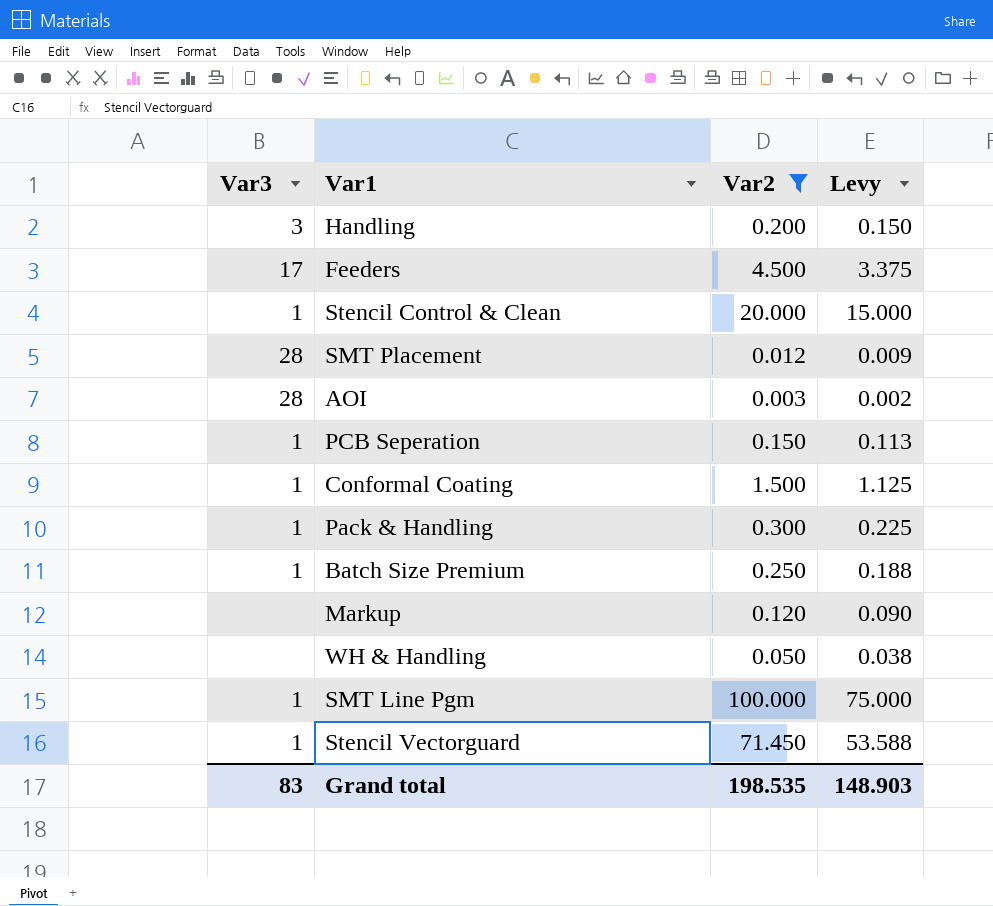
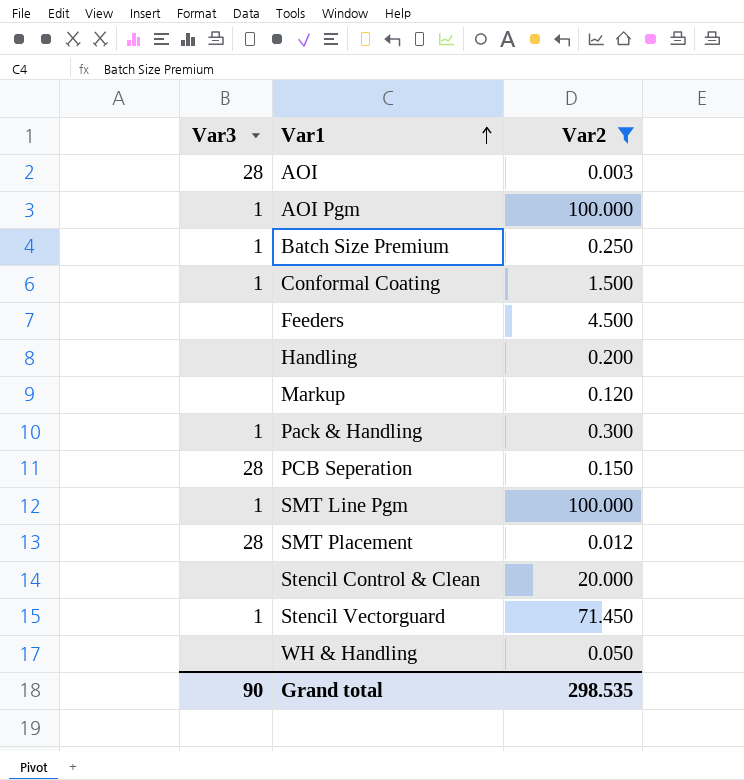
row order: none -> Var1 ascending
column Levy | formula: [Var2] * 0.75 -> none
row AOI Pgm: none -> 1 | 100.000
Feeders | Var3: 17 -> none
Handling | Var3: 3 -> none
PCB Seperation | Var3: 1 -> 28
Stencil Control & Clean | Var3: 1 -> none
Grand total | Var3: 83 -> 90
Grand total | Var2: 198.535 -> 298.535

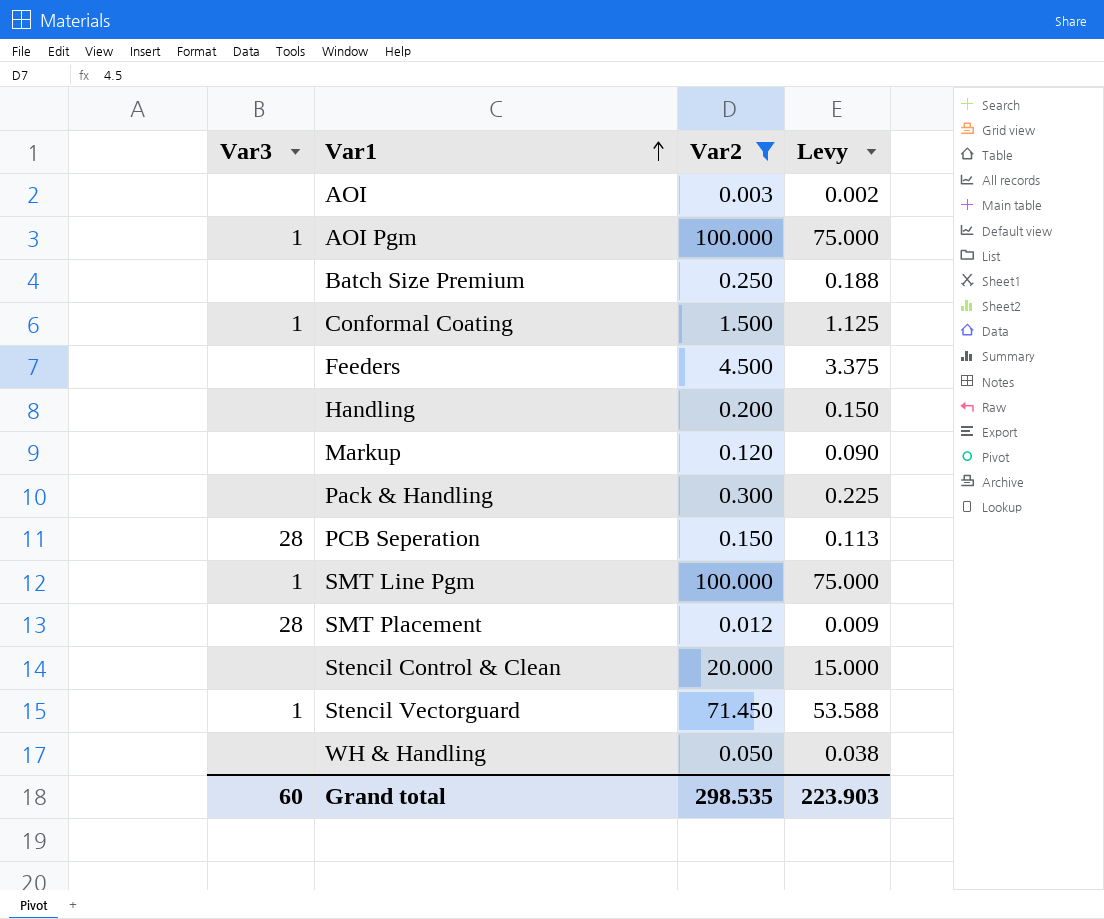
column Levy | formula: none -> [Var2] * 0.75
AOI | Var3: 28 -> none
Batch Size Premium | Var3: 1 -> none
Pack & Handling | Var3: 1 -> none
Grand total | Var3: 90 -> 60

